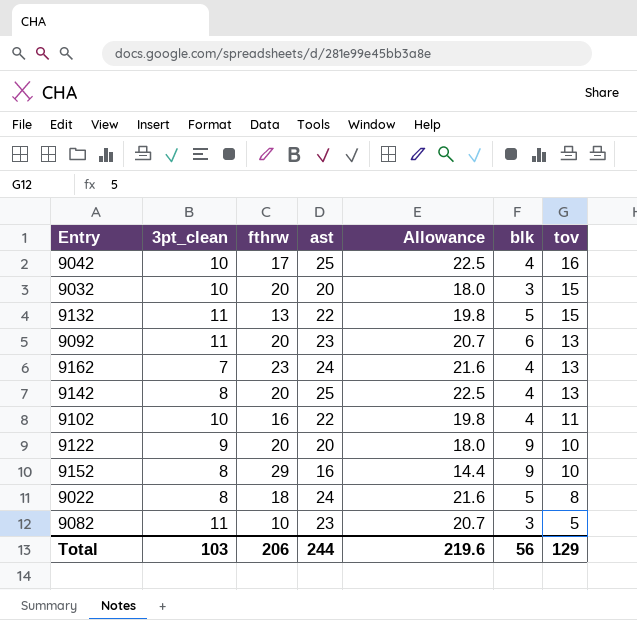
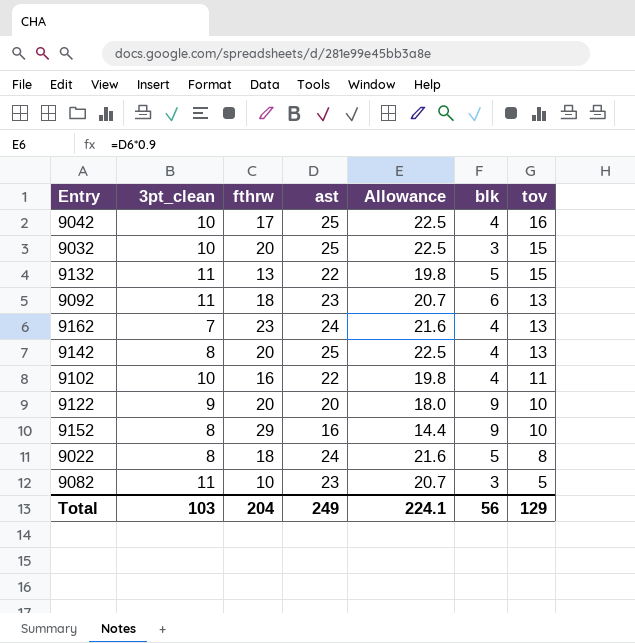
9032 | ast: 20 -> 25
9032 | Allowance: 18.0 -> 22.5
9092 | fthrw: 20 -> 18
Total | fthrw: 206 -> 204
Total | ast: 244 -> 249
Total | Allowance: 219.6 -> 224.1

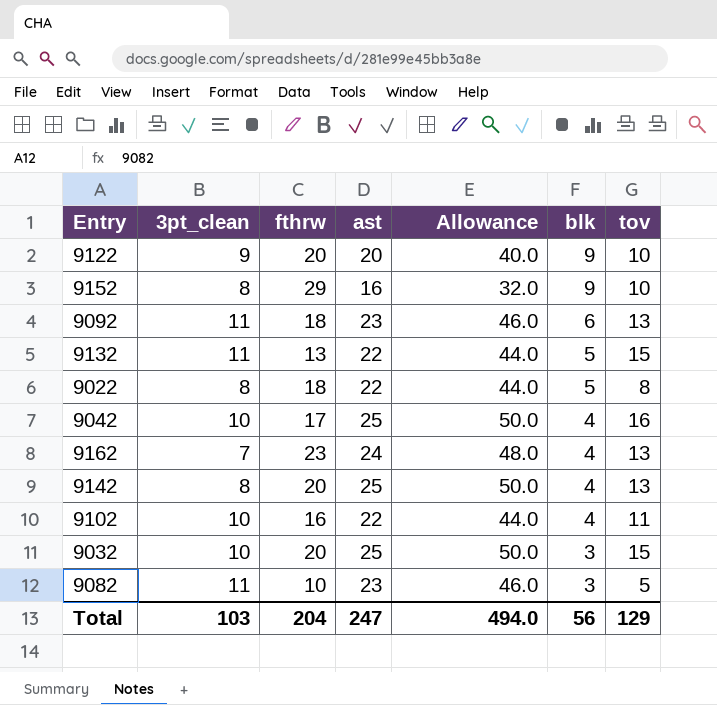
row order: tov descending -> blk descending
column Allowance | formula: [ast] * 0.9 -> [ast] * 2
9022 | ast: 24 -> 22
Total | ast: 249 -> 247
Total | Allowance: 224.1 -> 494.0

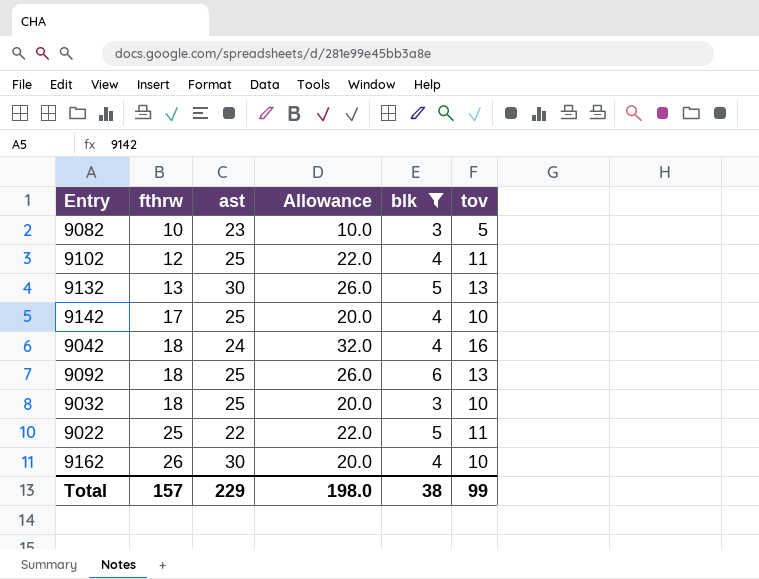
filter: none -> blk != 9
row order: blk descending -> fthrw ascending
column 3pt_clean | position: 2 -> none
column Allowance | formula: [ast] * 2 -> [tov] * 2
9102 | fthrw: 16 -> 12
9102 | ast: 22 -> 25
9132 | ast: 22 -> 30
9132 | tov: 15 -> 13
9142 | fthrw: 20 -> 17
9142 | tov: 13 -> 10
9042 | fthrw: 17 -> 18
9042 | ast: 25 -> 24
9092 | ast: 23 -> 25
9032 | fthrw: 20 -> 18
9032 | tov: 15 -> 10
9022 | fthrw: 18 -> 25
9022 | tov: 8 -> 11
9162 | fthrw: 23 -> 26
9162 | ast: 24 -> 30
9162 | tov: 13 -> 10
Total | fthrw: 204 -> 157
Total | ast: 247 -> 229
Total | Allowance: 494.0 -> 198.0
Total | blk: 56 -> 38
Total | tov: 129 -> 99

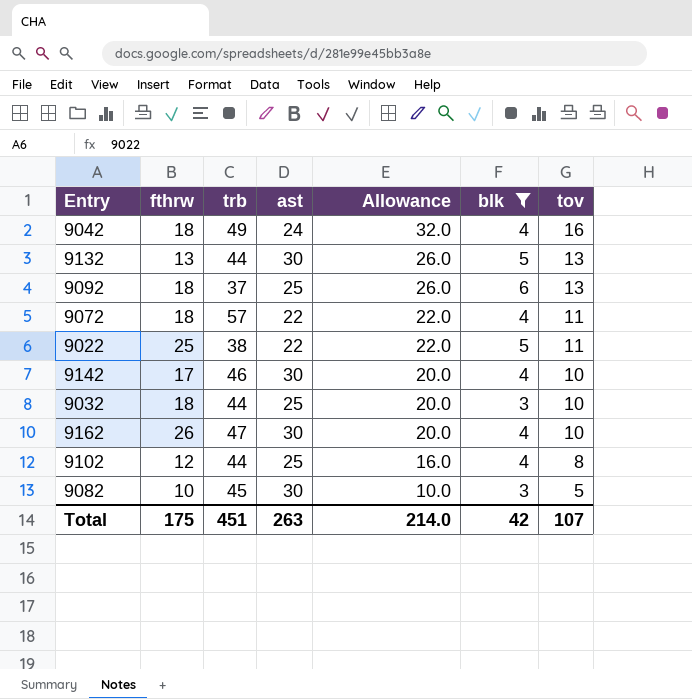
row order: fthrw ascending -> Allowance descending
column trb | position: none -> 3
row 9072: none -> 18 | 57 | 22 | 22.0 | 4 | 11
9142 | ast: 25 -> 30
9102 | Allowance: 22.0 -> 16.0
9102 | tov: 11 -> 8
9082 | ast: 23 -> 30
Total | fthrw: 157 -> 175
Total | ast: 229 -> 263
Total | Allowance: 198.0 -> 214.0
Total | blk: 38 -> 42
Total | tov: 99 -> 107

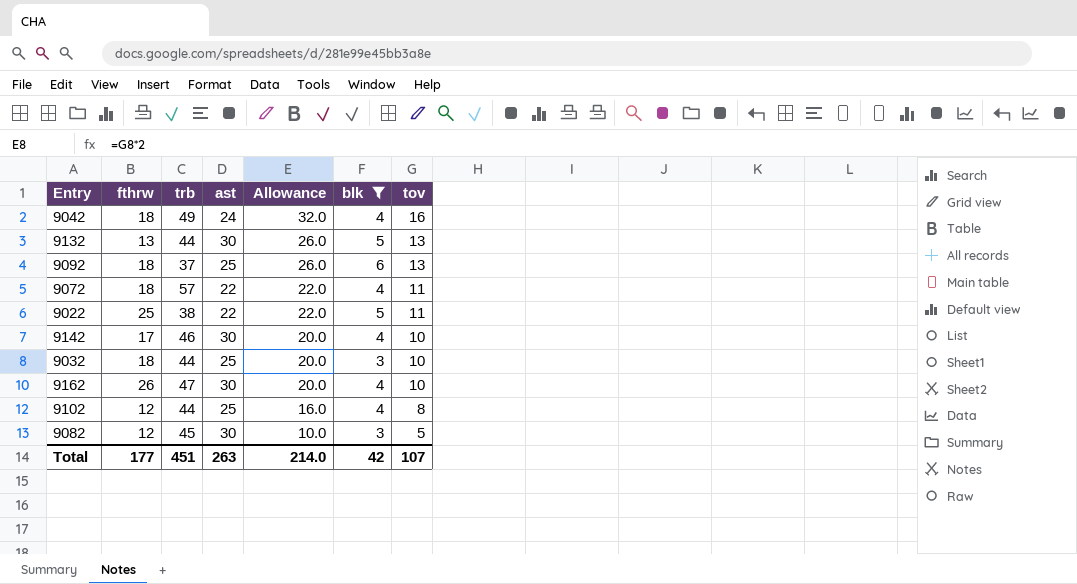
9082 | fthrw: 10 -> 12
Total | fthrw: 175 -> 177

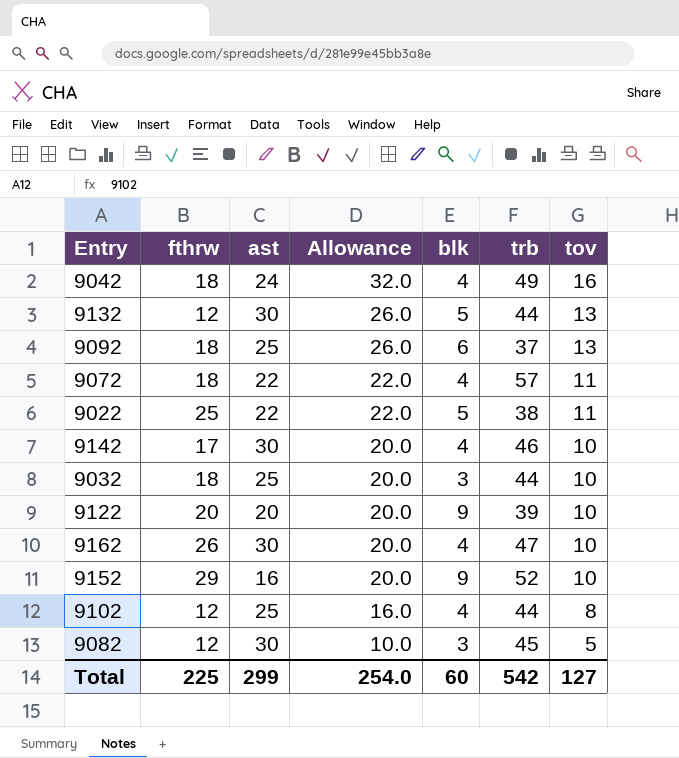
filter: blk != 9 -> none
column trb | position: 3 -> 6
9132 | fthrw: 13 -> 12
Total | fthrw: 177 -> 225
Total | ast: 263 -> 299
Total | Allowance: 214.0 -> 254.0
Total | blk: 42 -> 60
Total | trb: 451 -> 542
Total | tov: 107 -> 127

